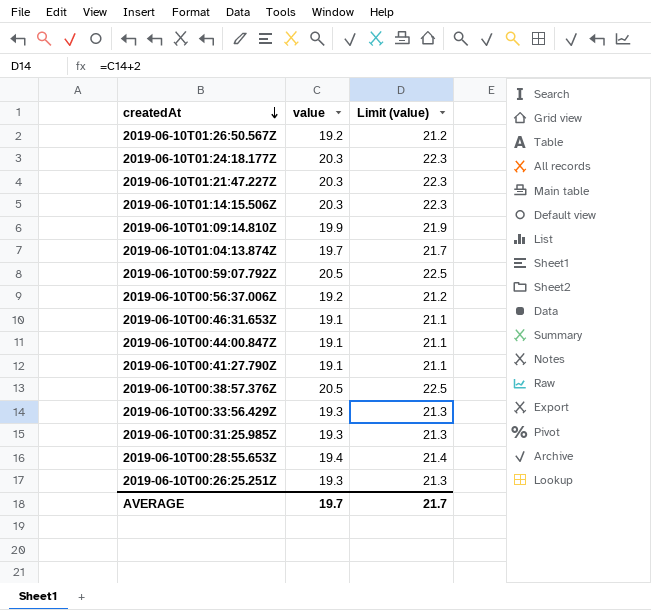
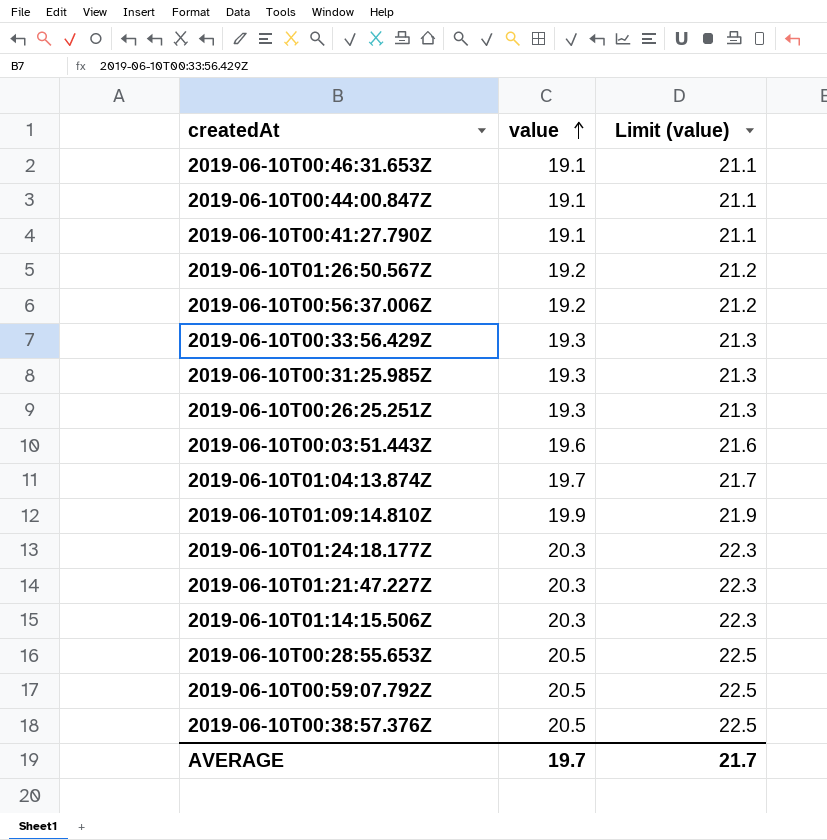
row order: createdAt descending -> value ascending
row 2019-06-10T00:03:51.443Z: none -> 19.6 | 21.6
2019-06-10T00:28:55.653Z | value: 19.4 -> 20.5
2019-06-10T00:28:55.653Z | Limit (value): 21.4 -> 22.5

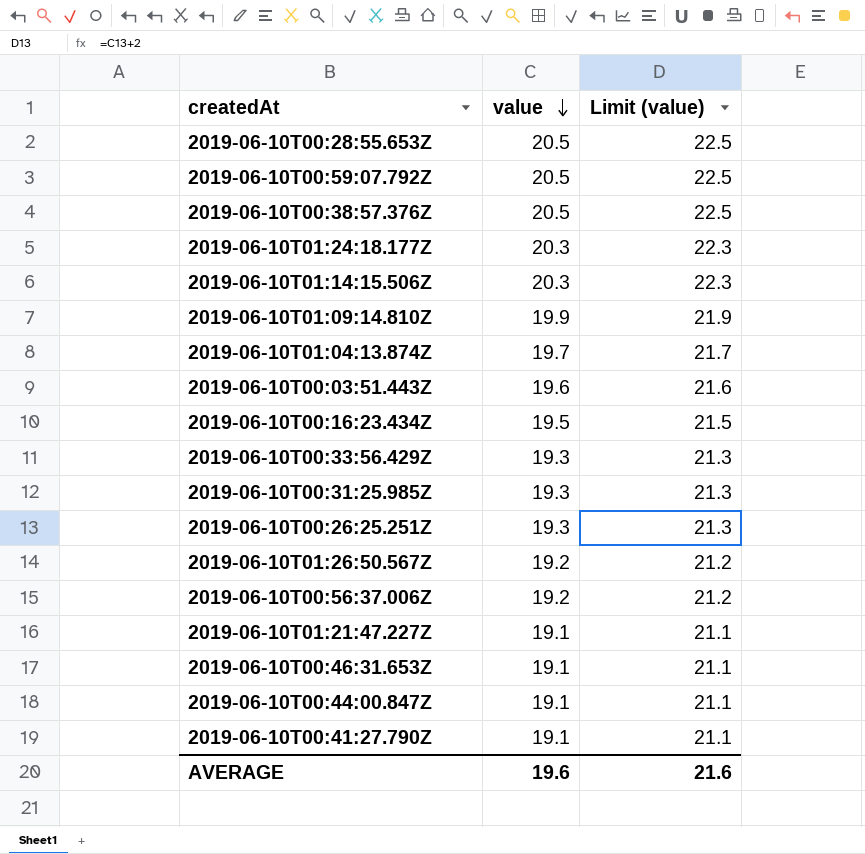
row order: value ascending -> value descending
row 2019-06-10T00:16:23.434Z: none -> 19.5 | 21.5
2019-06-10T01:21:47.227Z | value: 20.3 -> 19.1
2019-06-10T01:21:47.227Z | Limit (value): 22.3 -> 21.1
AVERAGE | value: 19.7 -> 19.6
AVERAGE | Limit (value): 21.7 -> 21.6

